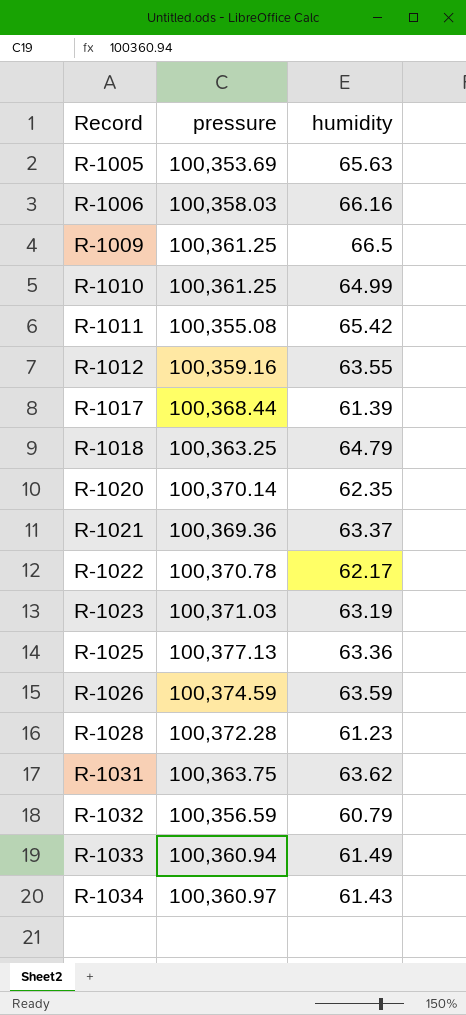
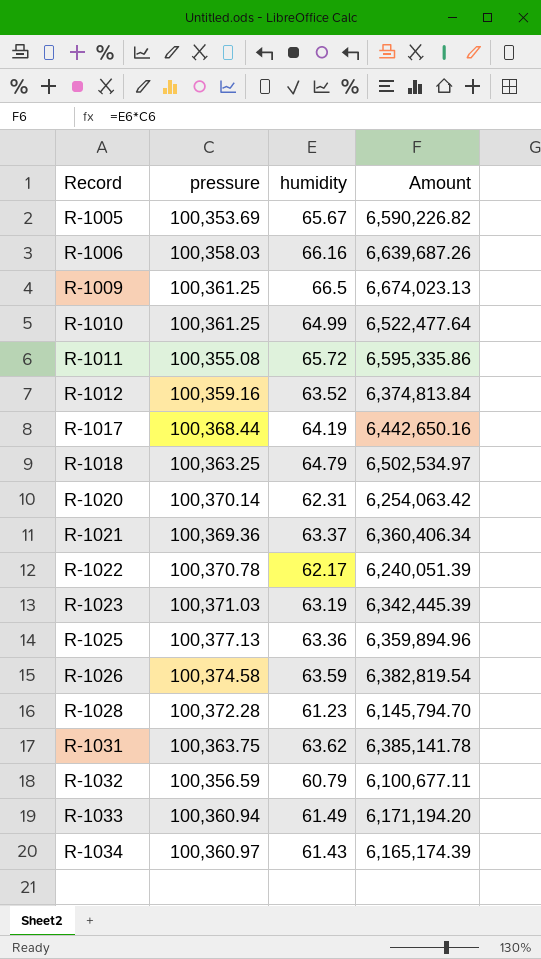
column Amount | formula: none -> [pressure] * [humidity]
R-1005 | humidity: 65.63 -> 65.67
R-1011 | humidity: 65.42 -> 65.72
R-1012 | humidity: 63.55 -> 63.52
R-1017 | humidity: 61.39 -> 64.19
R-1020 | humidity: 62.35 -> 62.31
R-1026 | pressure: 100,374.59 -> 100,374.58

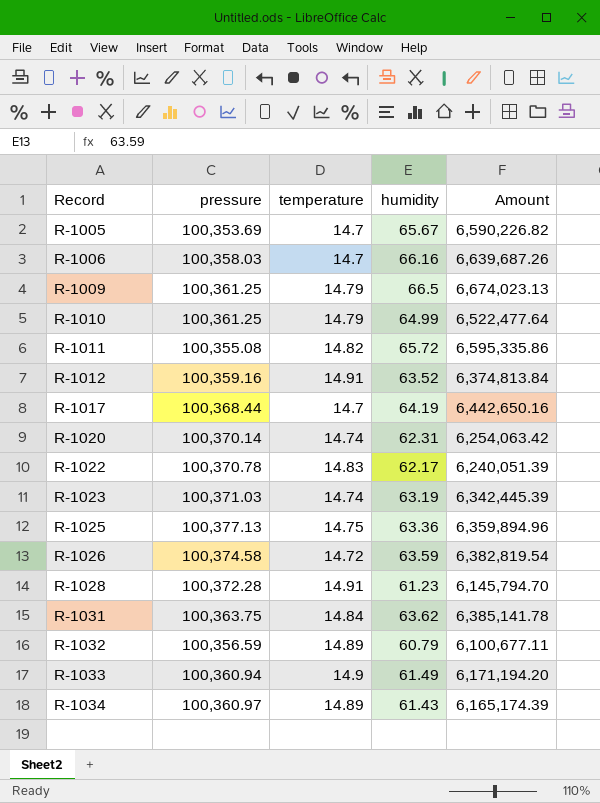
column temperature | position: none -> 3
row R-1018: 100,363.25 | 64.79 | 6,502,534.97 -> none
row R-1021: 100,369.36 | 63.37 | 6,360,406.34 -> none

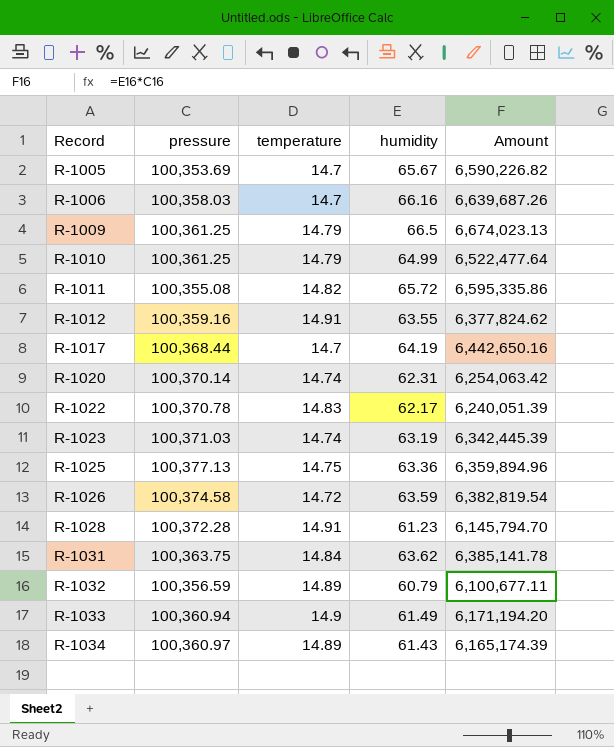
R-1012 | humidity: 63.52 -> 63.55
R-1012 | Amount: 6,374,813.84 -> 6,377,824.62

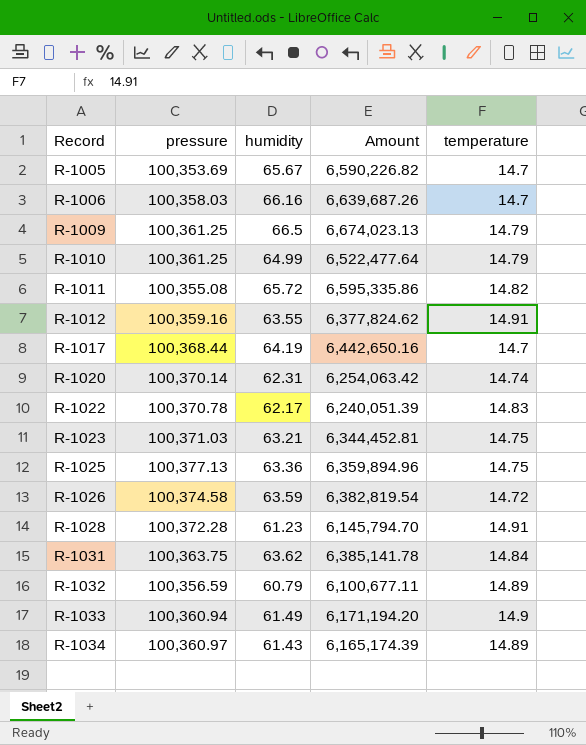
column temperature | position: 3 -> 5
R-1023 | humidity: 63.19 -> 63.21
R-1023 | Amount: 6,342,445.39 -> 6,344,452.81
R-1023 | temperature: 14.74 -> 14.75

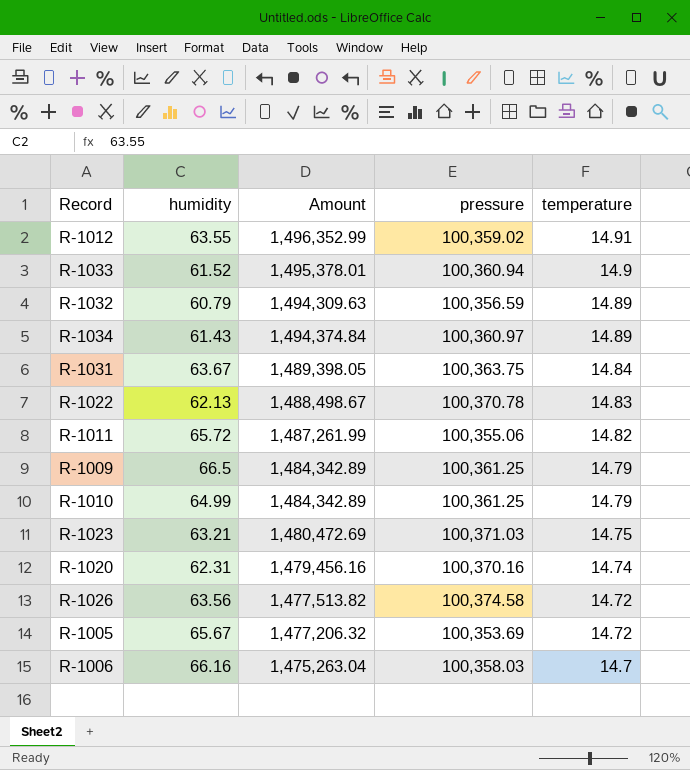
row order: Record ascending -> temperature descending
column Amount | formula: [pressure] * [humidity] -> [pressure] * [temperature]
column pressure | position: 2 -> 4
row R-1017: 100,368.44 | 64.19 | 6,442,650.16 | 14.7 -> none
row R-1025: 100,377.13 | 63.36 | 6,359,894.96 | 14.75 -> none
row R-1028: 100,372.28 | 61.23 | 6,145,794.70 | 14.91 -> none
R-1012 | pressure: 100,359.16 -> 100,359.02
R-1033 | humidity: 61.49 -> 61.52
R-1031 | humidity: 63.62 -> 63.67
R-1022 | humidity: 62.17 -> 62.13
R-1011 | pressure: 100,355.08 -> 100,355.06
R-1020 | pressure: 100,370.14 -> 100,370.16
R-1026 | humidity: 63.59 -> 63.56
R-1005 | temperature: 14.7 -> 14.72

